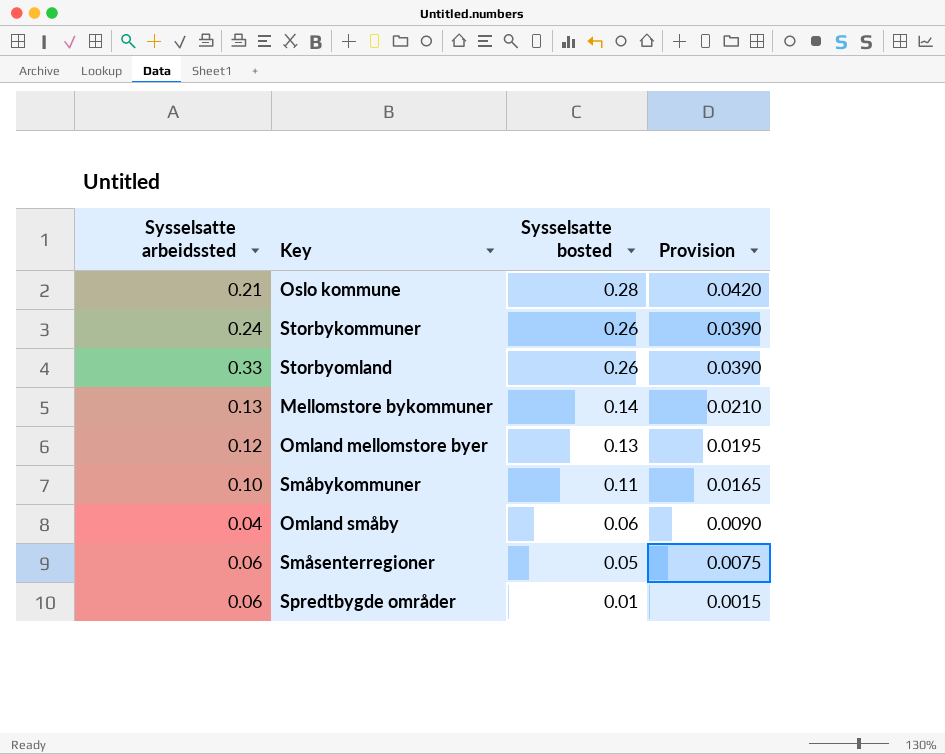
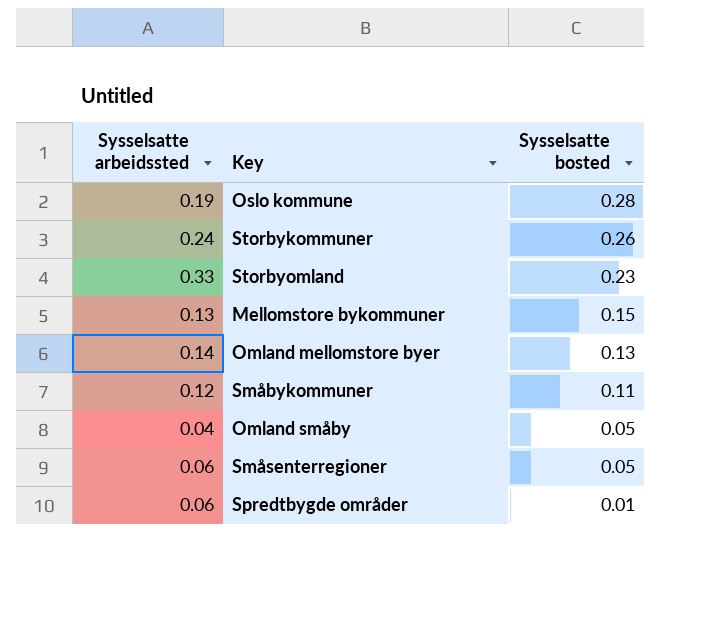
column Provision | formula: [Sysselsatte bosted] * 0.15 -> none
Oslo kommune | Sysselsatte arbeidssted: 0.21 -> 0.19
Storbyomland | Sysselsatte bosted: 0.26 -> 0.23
Mellomstore bykommuner | Sysselsatte bosted: 0.14 -> 0.15
Omland mellomstore byer | Sysselsatte arbeidssted: 0.12 -> 0.14
Småbykommuner | Sysselsatte arbeidssted: 0.10 -> 0.12
Omland småby | Sysselsatte bosted: 0.06 -> 0.05

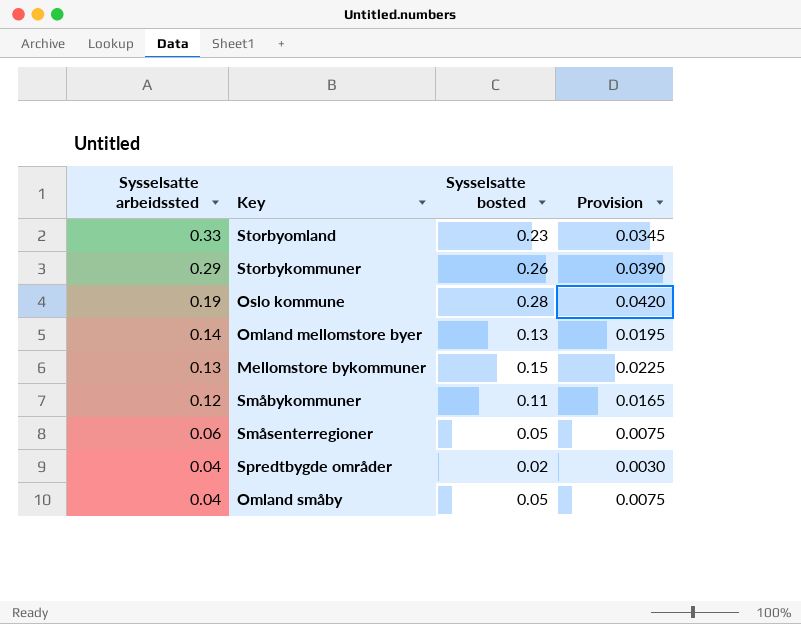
row order: Sysselsatte bosted descending -> Sysselsatte arbeidssted descending
column Provision | formula: none -> [Sysselsatte bosted] * 0.15
Storbykommuner | Sysselsatte arbeidssted: 0.24 -> 0.29
Spredtbygde områder | Sysselsatte arbeidssted: 0.06 -> 0.04
Spredtbygde områder | Sysselsatte bosted: 0.01 -> 0.02

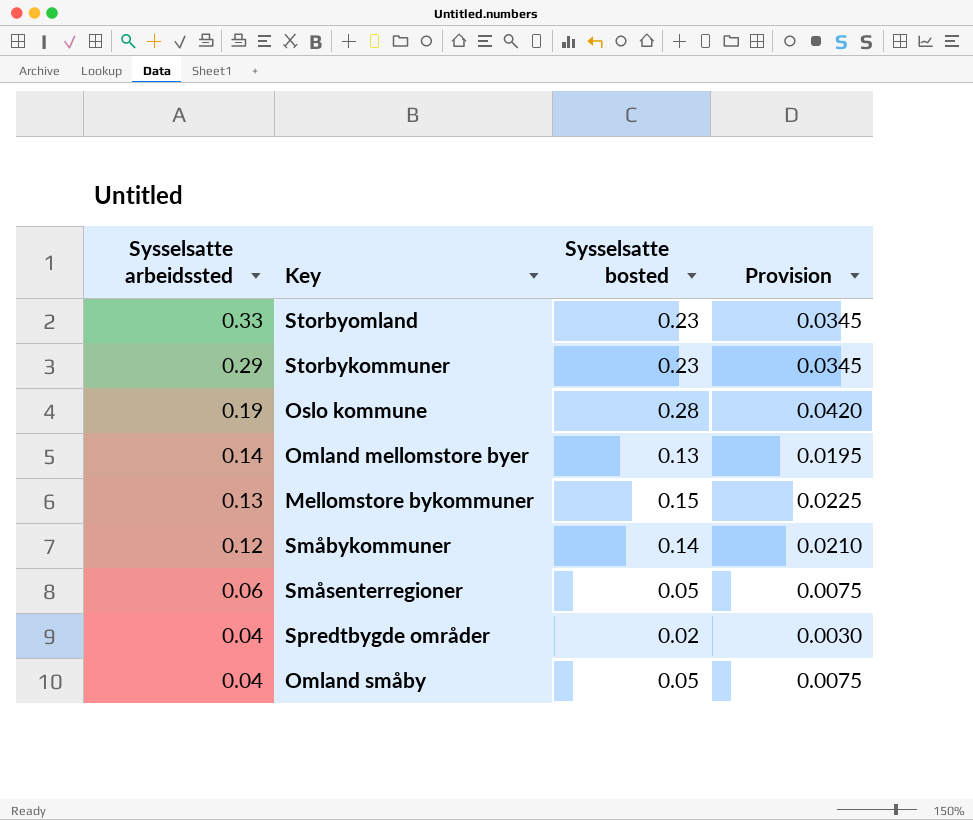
Storbykommuner | Sysselsatte bosted: 0.26 -> 0.23
Storbykommuner | Provision: 0.0390 -> 0.0345
Småbykommuner | Sysselsatte bosted: 0.11 -> 0.14
Småbykommuner | Provision: 0.0165 -> 0.0210

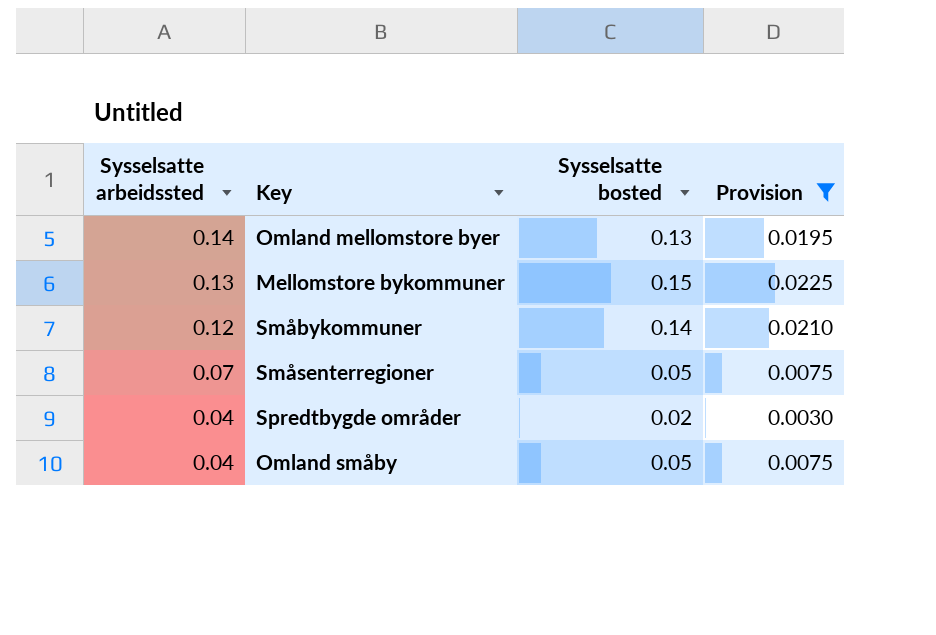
filter: none -> Provision <= 0.0225
Småsenterregioner | Sysselsatte arbeidssted: 0.06 -> 0.07

